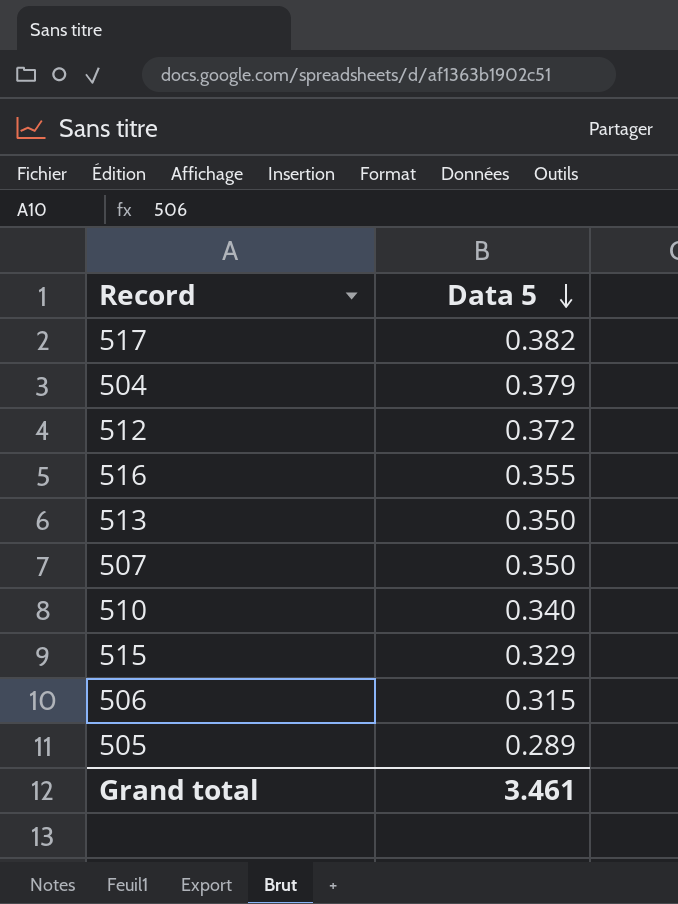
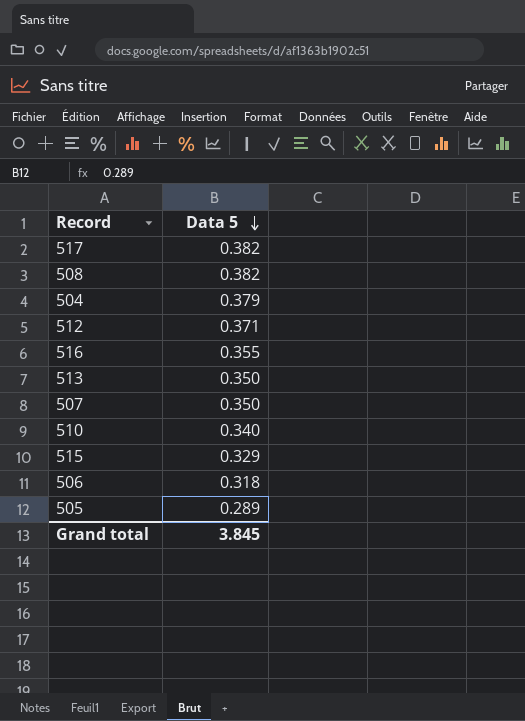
row 508: none -> 0.382
512 | Data 5: 0.372 -> 0.371
506 | Data 5: 0.315 -> 0.318
Grand total | Data 5: 3.461 -> 3.845

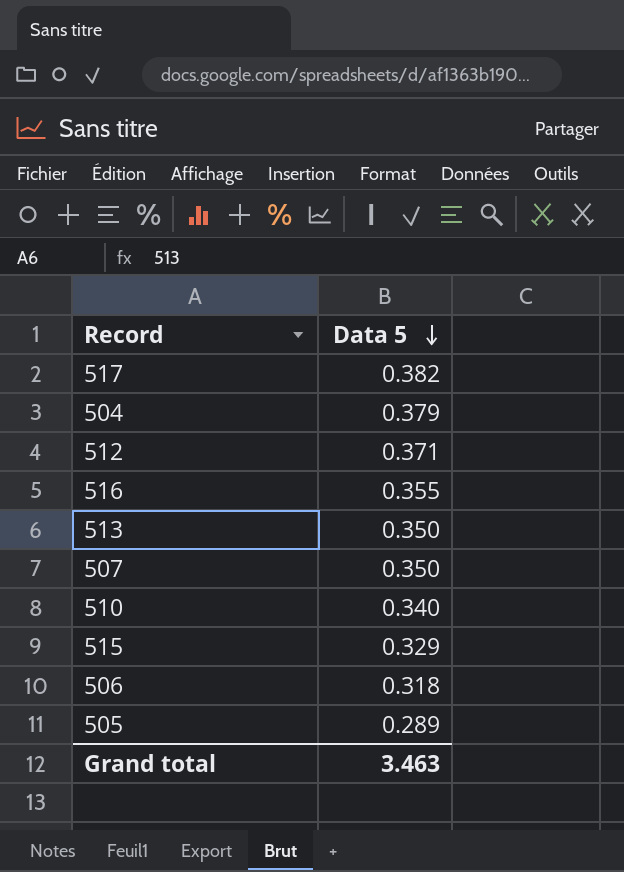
row 508: 0.382 -> none
Grand total | Data 5: 3.845 -> 3.463

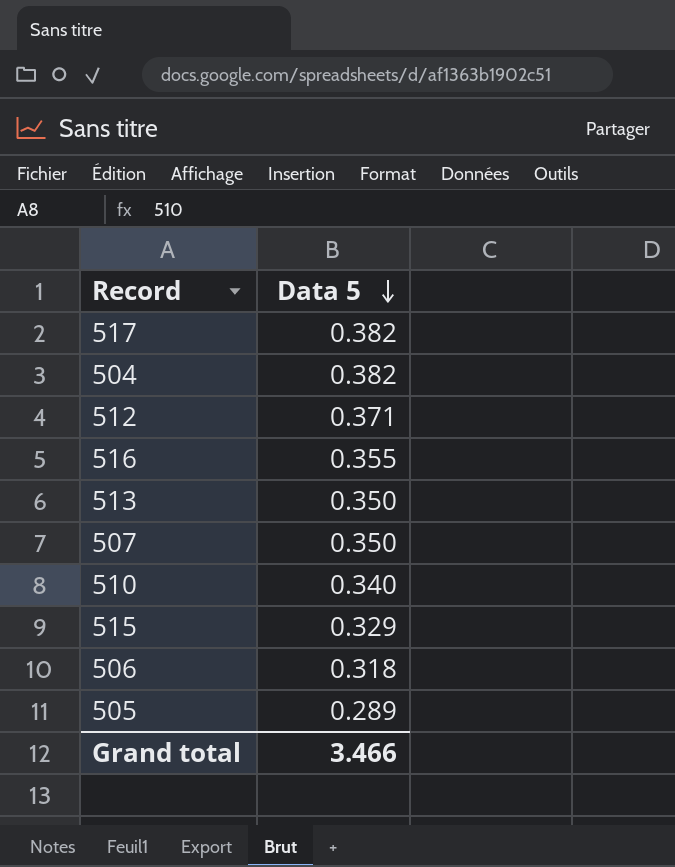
504 | Data 5: 0.379 -> 0.382
Grand total | Data 5: 3.463 -> 3.466

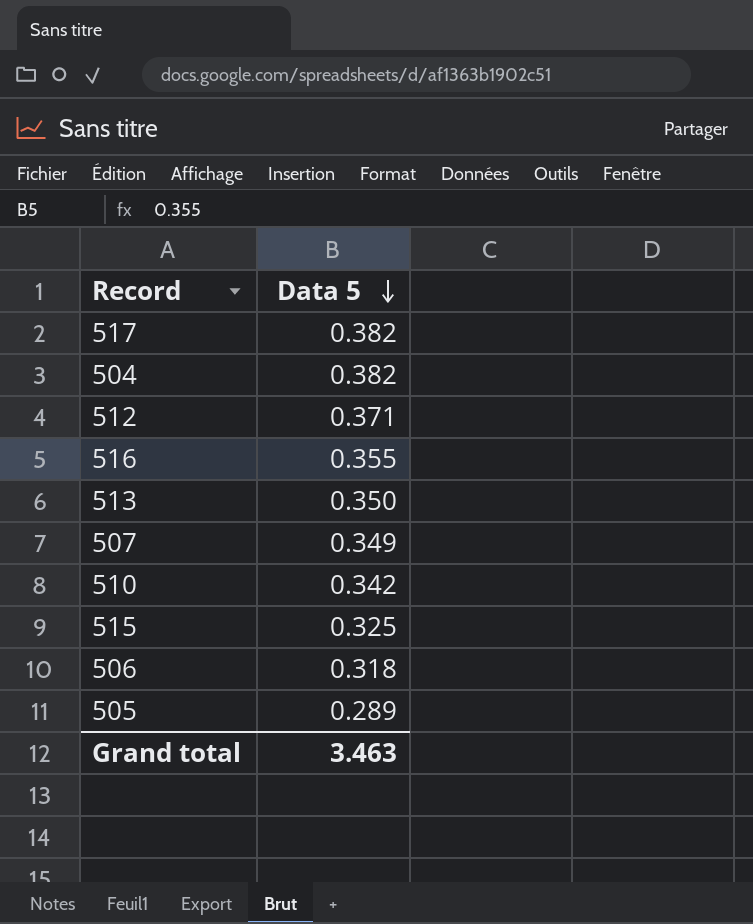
507 | Data 5: 0.350 -> 0.349
510 | Data 5: 0.340 -> 0.342
515 | Data 5: 0.329 -> 0.325
Grand total | Data 5: 3.466 -> 3.463

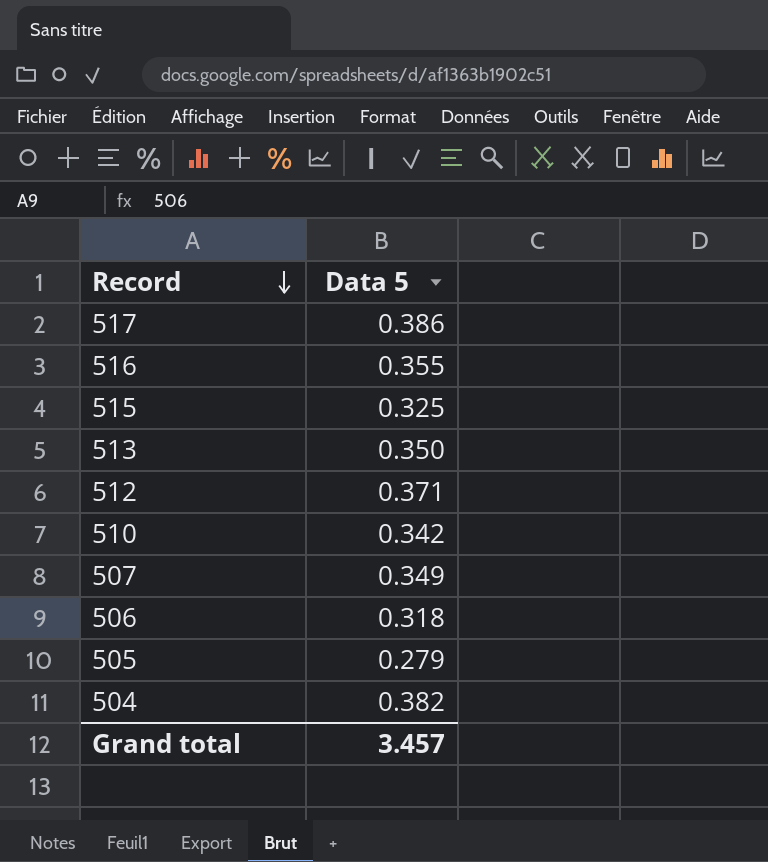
row order: Data 5 descending -> Record descending
517 | Data 5: 0.382 -> 0.386
505 | Data 5: 0.289 -> 0.279
Grand total | Data 5: 3.463 -> 3.457

